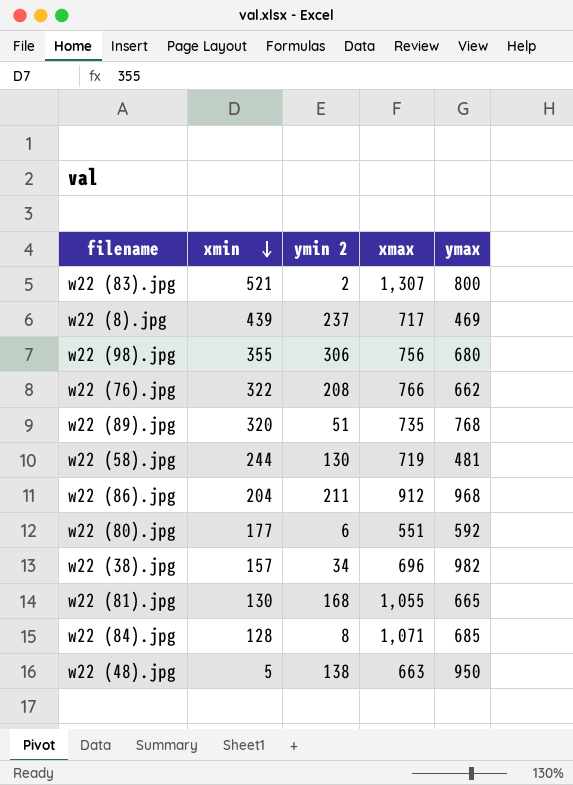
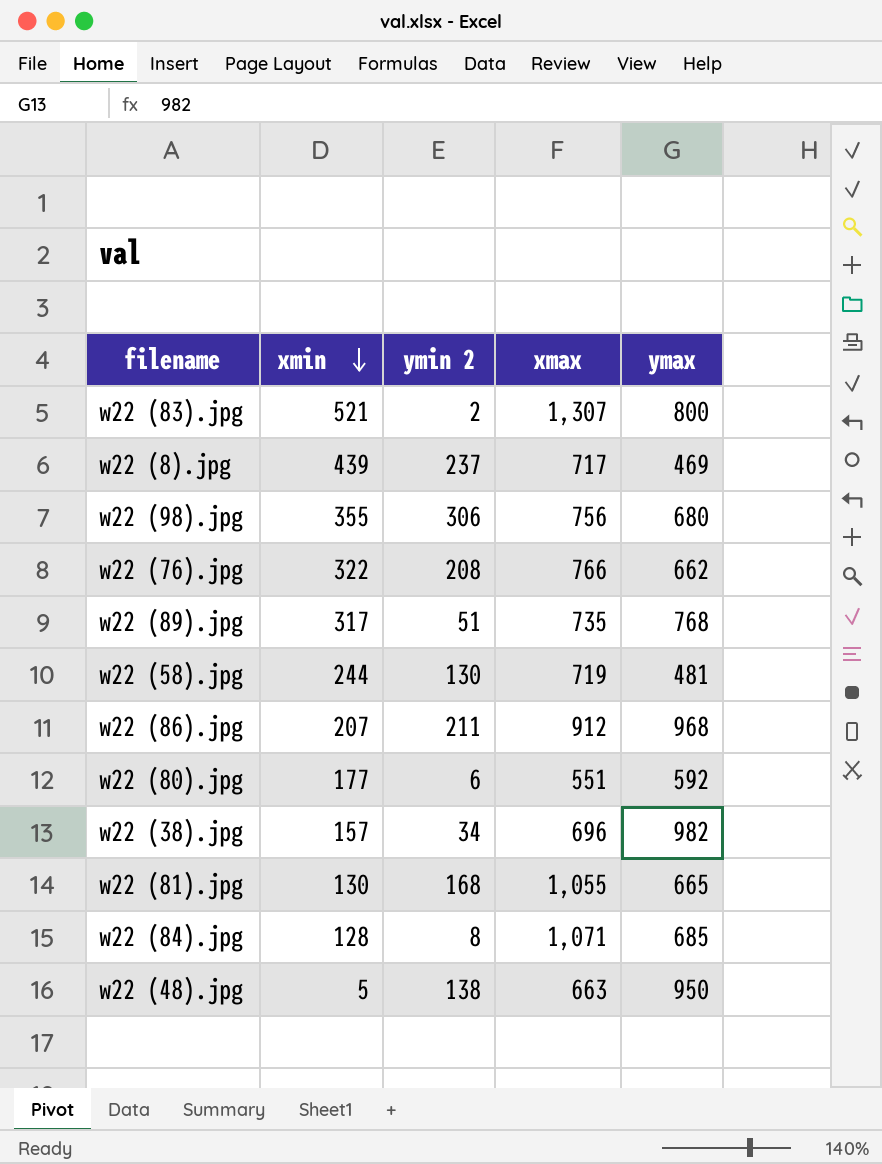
w22 (89).jpg | xmin: 320 -> 317
w22 (86).jpg | xmin: 204 -> 207

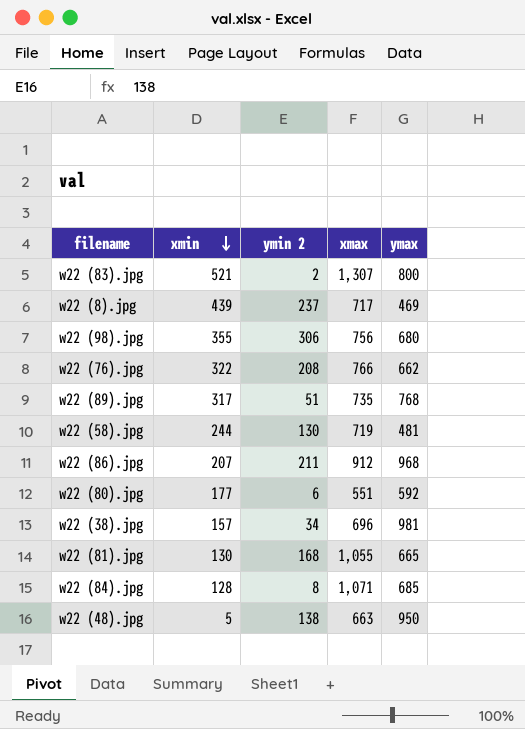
w22 (38).jpg | ymax: 982 -> 981

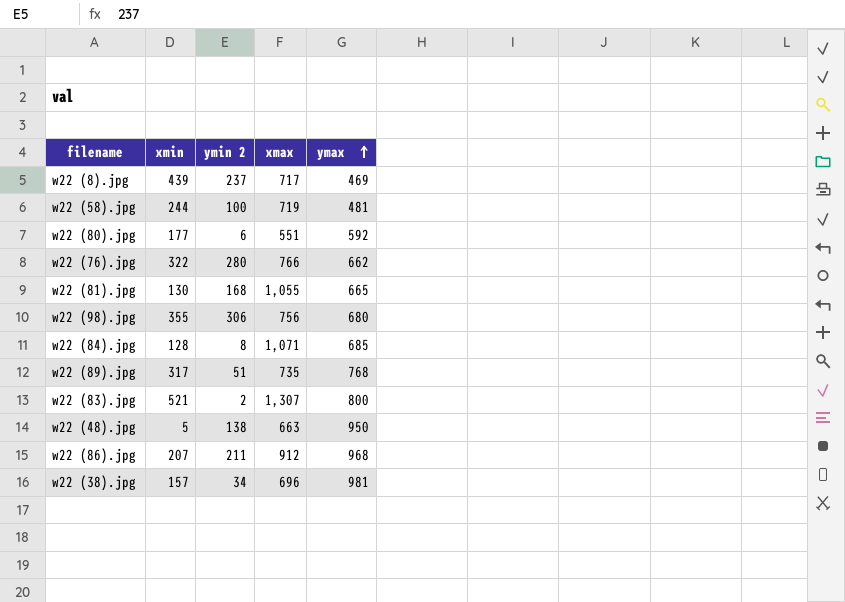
row order: xmin descending -> ymax ascending
w22 (58).jpg | ymin 2: 130 -> 100
w22 (76).jpg | ymin 2: 208 -> 280

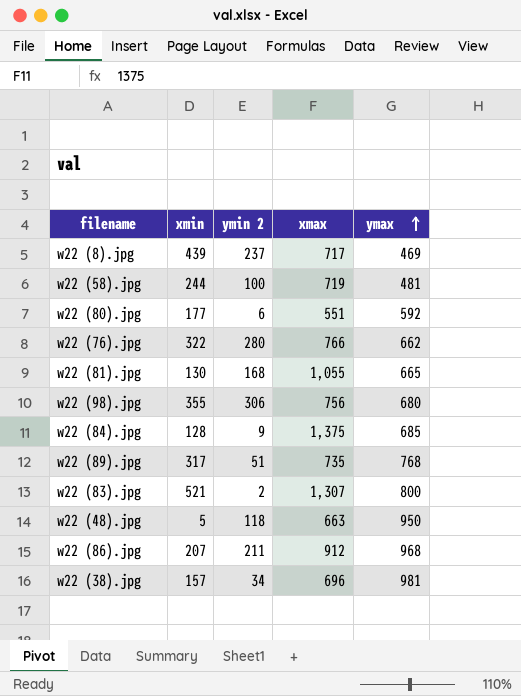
w22 (84).jpg | ymin 2: 8 -> 9
w22 (84).jpg | xmax: 1,071 -> 1,375
w22 (48).jpg | ymin 2: 138 -> 118

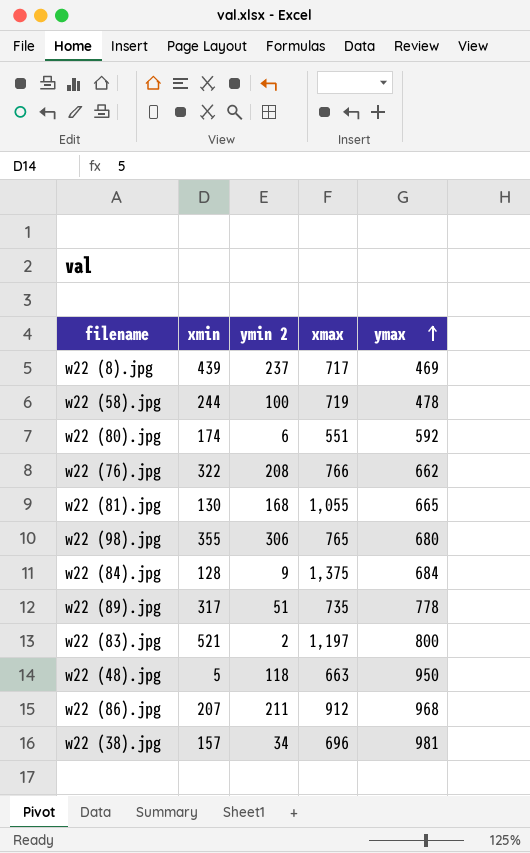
w22 (58).jpg | ymax: 481 -> 478
w22 (80).jpg | xmin: 177 -> 174
w22 (76).jpg | ymin 2: 280 -> 208
w22 (98).jpg | xmax: 756 -> 765
w22 (84).jpg | ymax: 685 -> 684
w22 (89).jpg | ymax: 768 -> 778
w22 (83).jpg | xmax: 1,307 -> 1,197

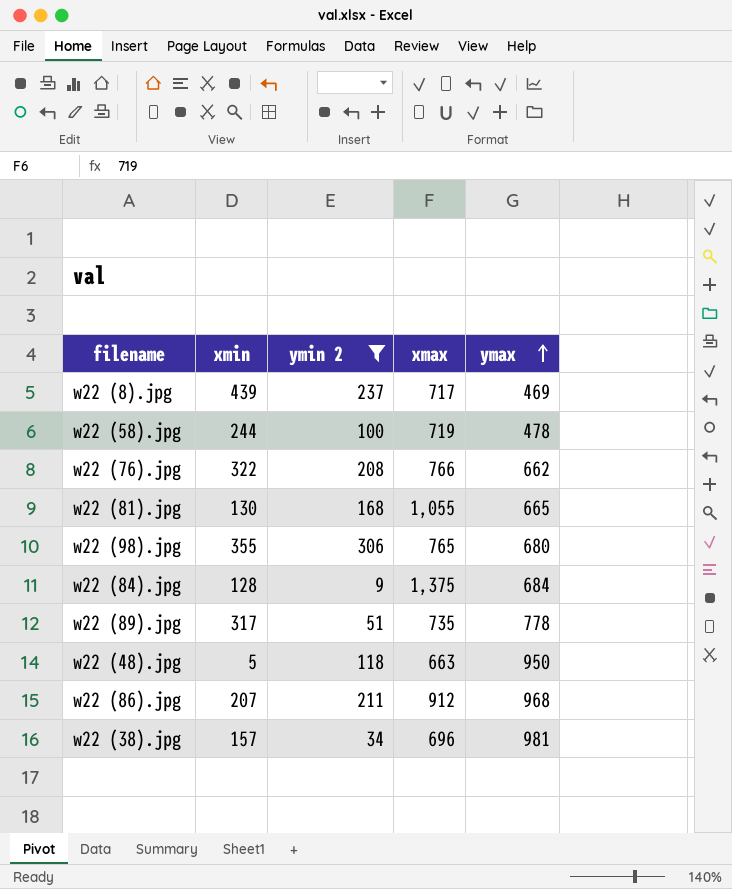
filter: none -> ymin 2 >= 9

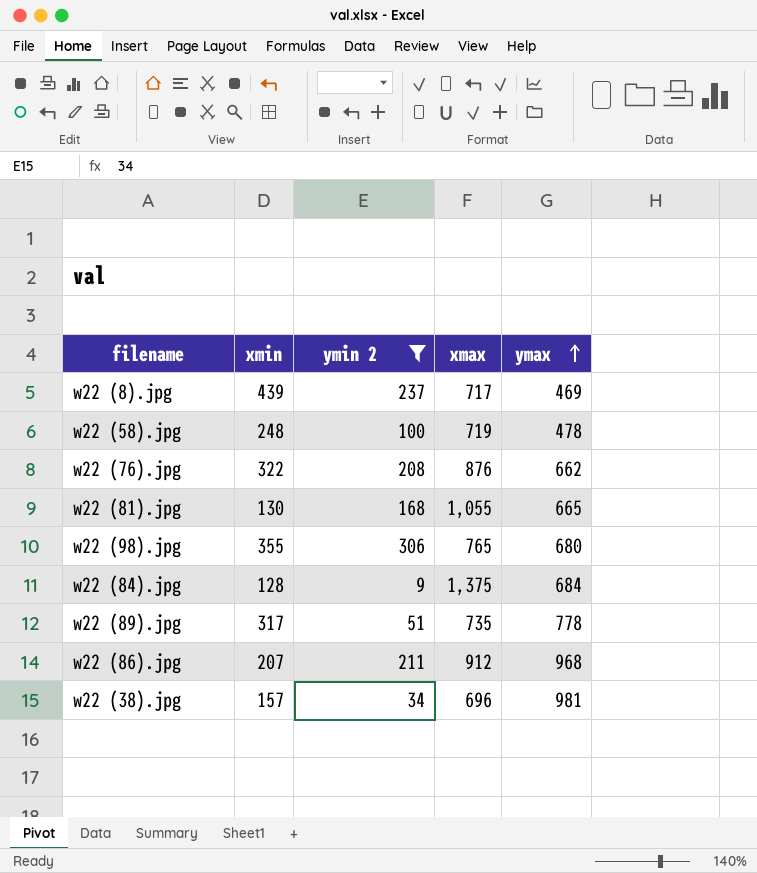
row w22 (48).jpg: 5 | 118 | 663 | 950 -> none
w22 (58).jpg | xmin: 244 -> 248
w22 (76).jpg | xmax: 766 -> 876

